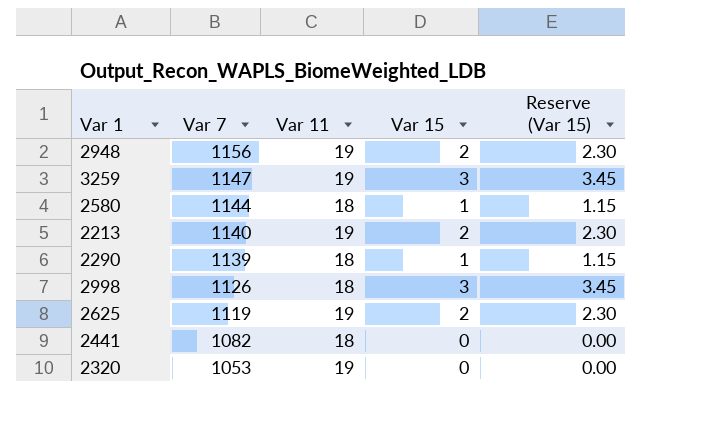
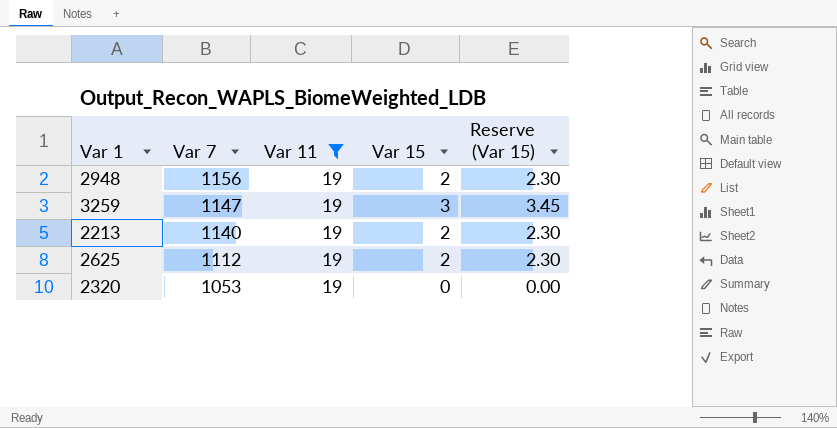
filter: none -> Var 11 = 19
2625 | Var 7: 1119 -> 1112

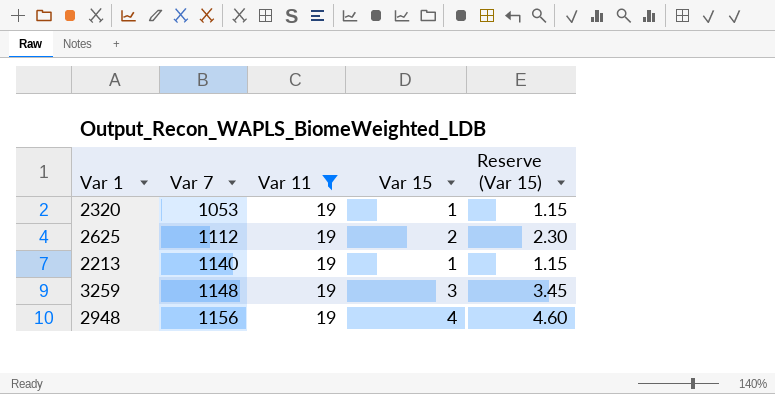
row order: Var 7 descending -> Var 7 ascending
2320 | Var 15: 0 -> 1
2320 | Reserve (Var 15): 0.00 -> 1.15
2213 | Var 15: 2 -> 1
2213 | Reserve (Var 15): 2.30 -> 1.15
3259 | Var 7: 1147 -> 1148
2948 | Var 15: 2 -> 4
2948 | Reserve (Var 15): 2.30 -> 4.60

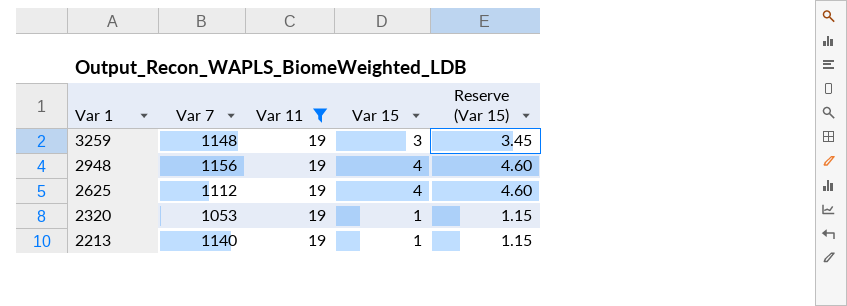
row order: Var 7 ascending -> Var 1 descending
2625 | Var 15: 2 -> 4
2625 | Reserve (Var 15): 2.30 -> 4.60

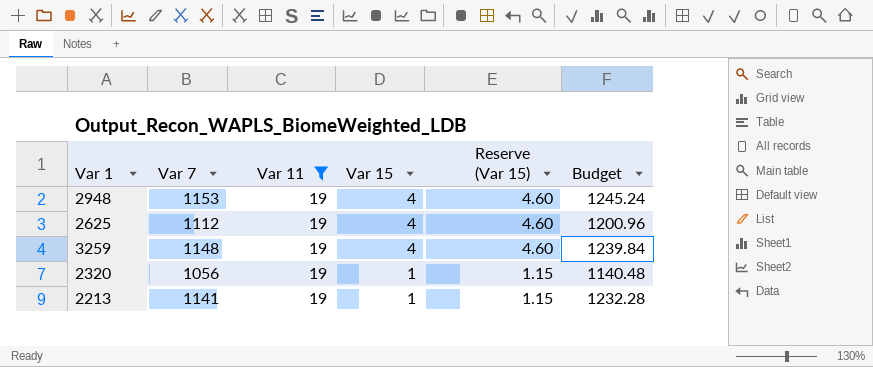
row order: Var 1 descending -> Var 15 descending
column Budget | formula: none -> [Var 7] * 1.08
2948 | Var 7: 1156 -> 1153
3259 | Var 15: 3 -> 4
3259 | Reserve (Var 15): 3.45 -> 4.60
2320 | Var 7: 1053 -> 1056
2213 | Var 7: 1140 -> 1141

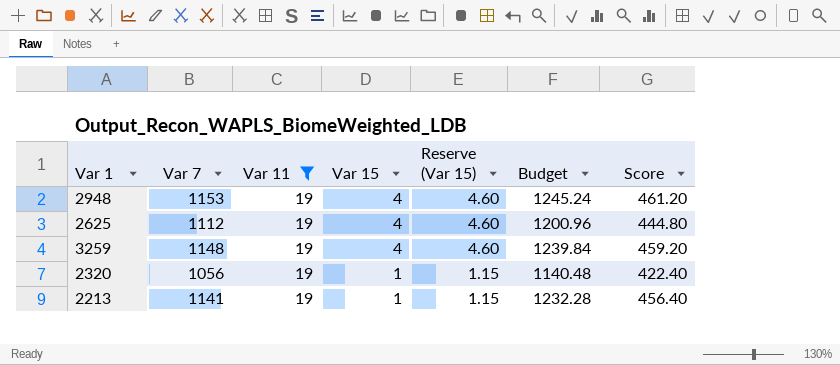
column Score | formula: none -> [Var 7] * 0.4

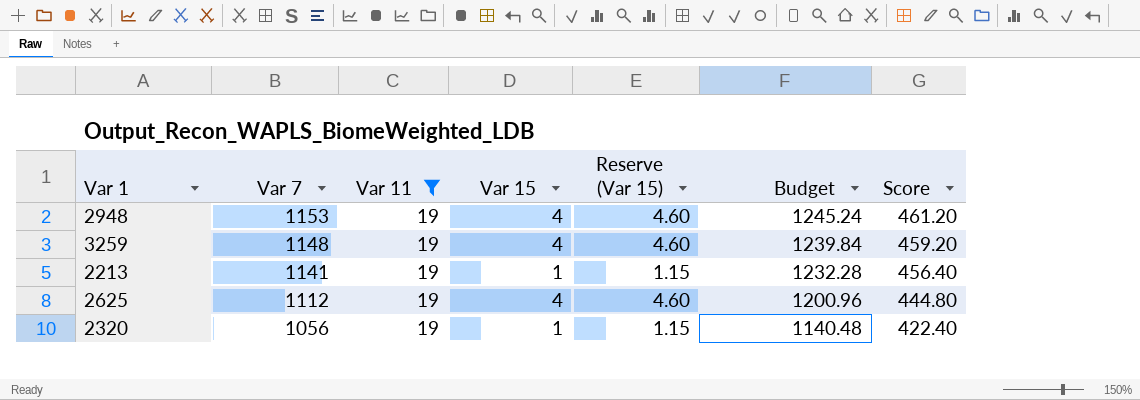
row order: Var 15 descending -> Var 7 descending

